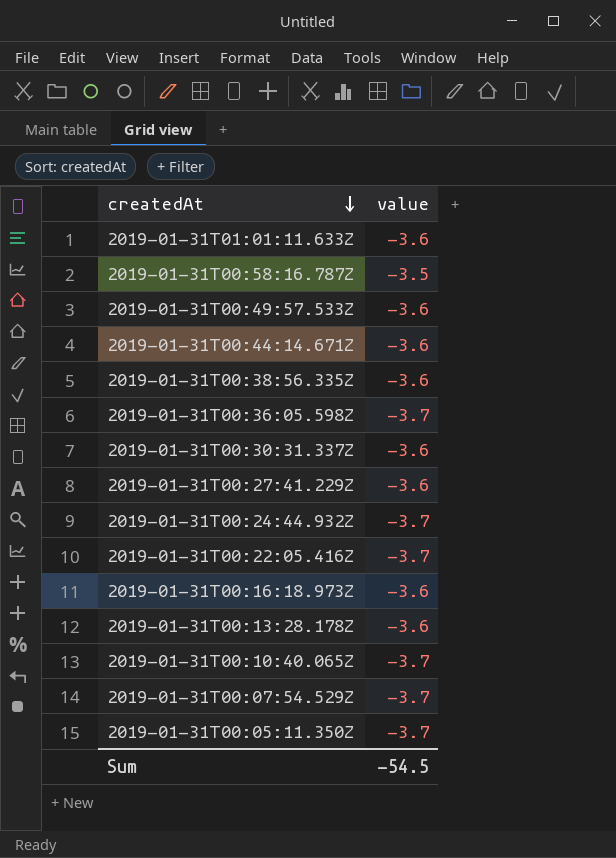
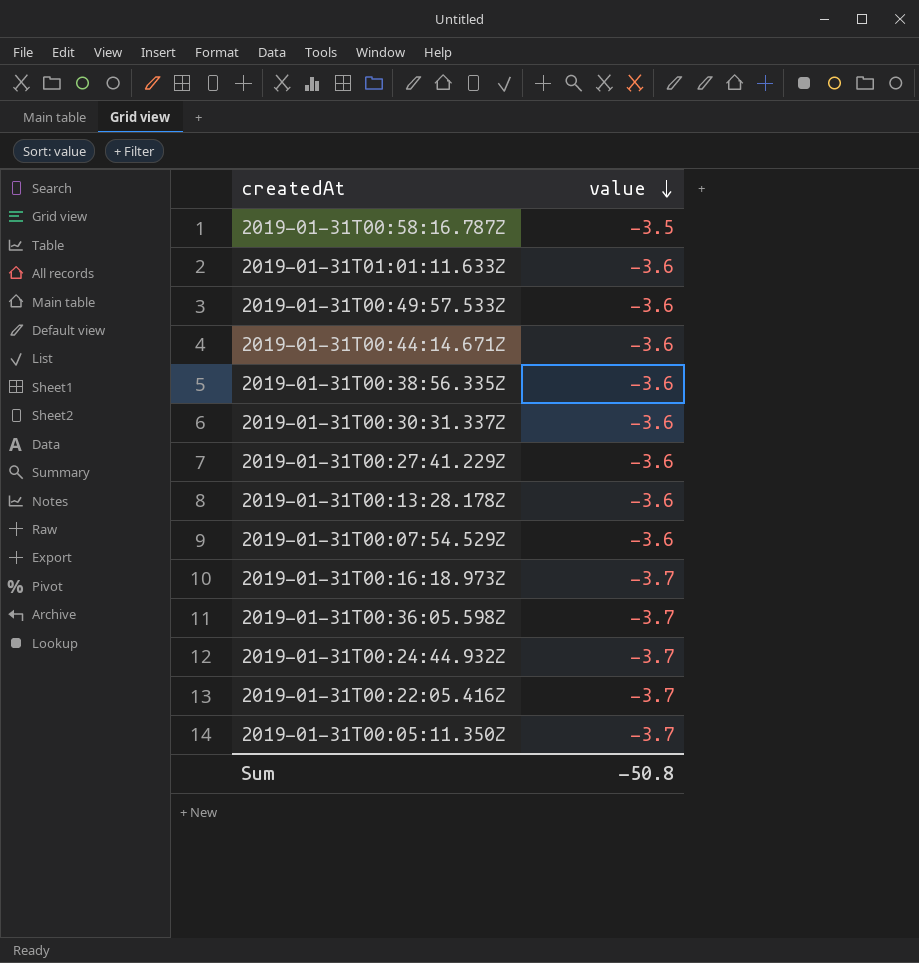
row order: createdAt descending -> value descending
row 2019-01-31T00:10:40.065Z: -3.7 -> none
2019-01-31T00:07:54.529Z | value: -3.7 -> -3.6
2019-01-31T00:16:18.973Z | value: -3.6 -> -3.7
Sum | value: -54.5 -> -50.8

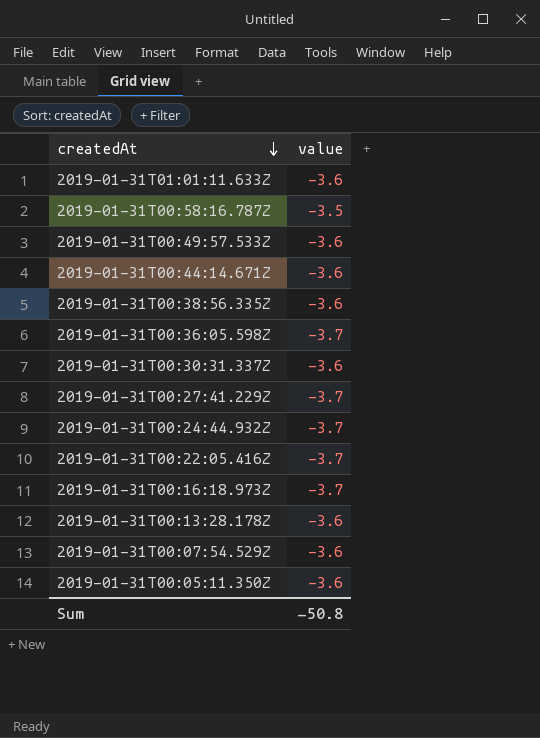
row order: value descending -> createdAt descending
2019-01-31T00:27:41.229Z | value: -3.6 -> -3.7
2019-01-31T00:05:11.350Z | value: -3.7 -> -3.6

